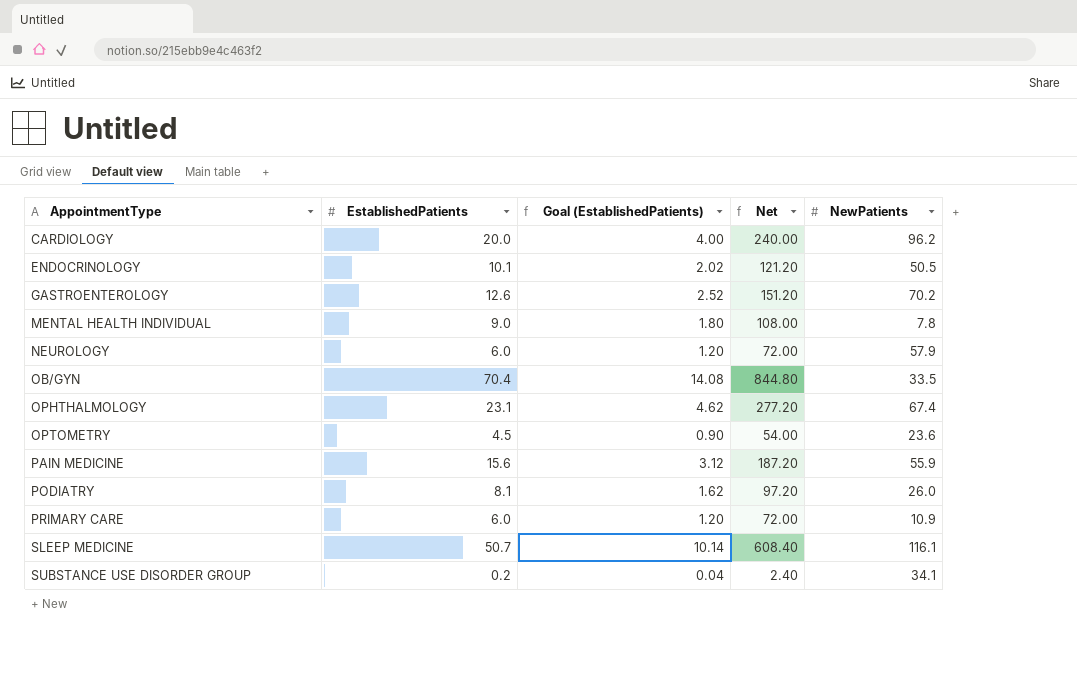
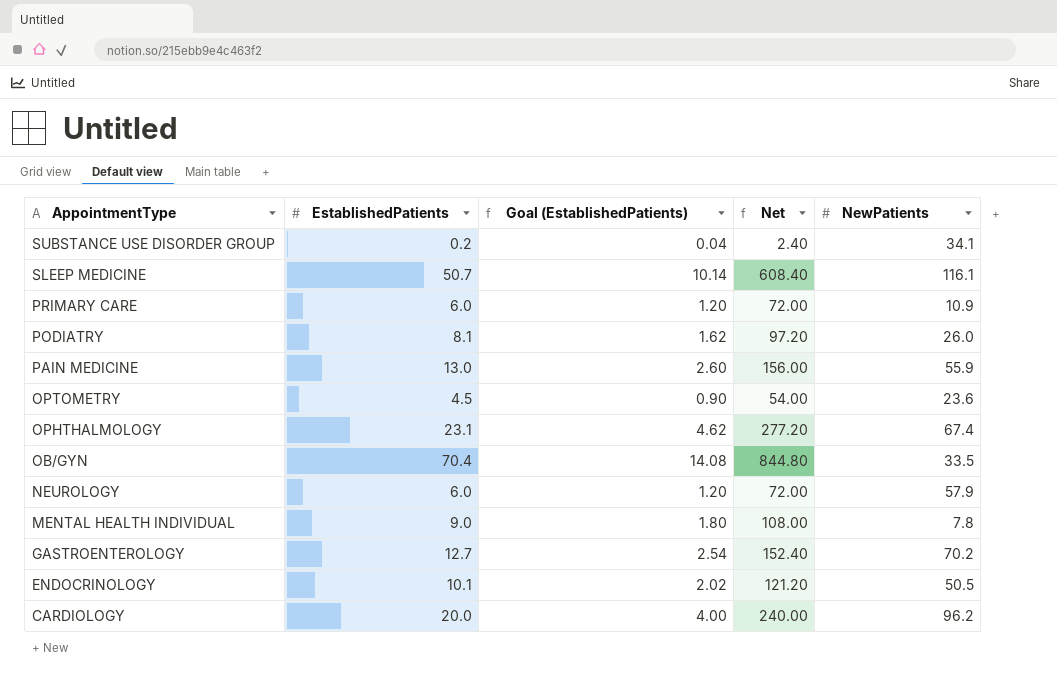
row order: AppointmentType ascending -> AppointmentType descending
PAIN MEDICINE | EstablishedPatients: 15.6 -> 13.0
PAIN MEDICINE | Goal (EstablishedPatients): 3.12 -> 2.60
PAIN MEDICINE | Net: 187.20 -> 156.00
GASTROENTEROLOGY | EstablishedPatients: 12.6 -> 12.7
GASTROENTEROLOGY | Goal (EstablishedPatients): 2.52 -> 2.54
GASTROENTEROLOGY | Net: 151.20 -> 152.40

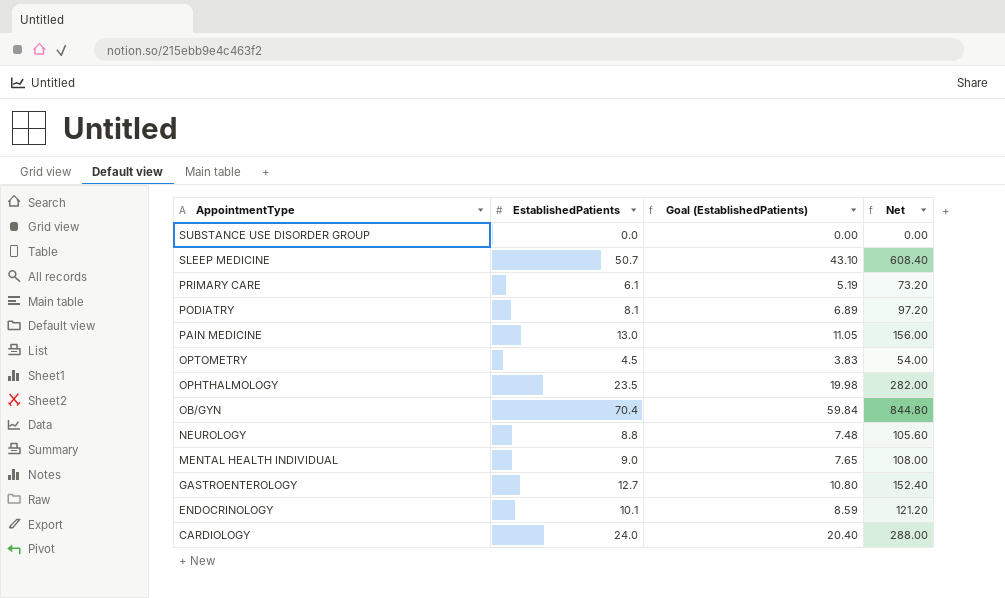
column NewPatients | position: 5 -> none
column Goal (EstablishedPatients) | formula: [EstablishedPatients] * 0.2 -> [EstablishedPatients] * 0.85
SUBSTANCE USE DISORDER GROUP | EstablishedPatients: 0.2 -> 0.0
SUBSTANCE USE DISORDER GROUP | Net: 2.40 -> 0.00
PRIMARY CARE | EstablishedPatients: 6.0 -> 6.1
PRIMARY CARE | Net: 72.00 -> 73.20
OPHTHALMOLOGY | EstablishedPatients: 23.1 -> 23.5
OPHTHALMOLOGY | Net: 277.20 -> 282.00
NEUROLOGY | EstablishedPatients: 6.0 -> 8.8
NEUROLOGY | Net: 72.00 -> 105.60
CARDIOLOGY | EstablishedPatients: 20.0 -> 24.0
CARDIOLOGY | Net: 240.00 -> 288.00

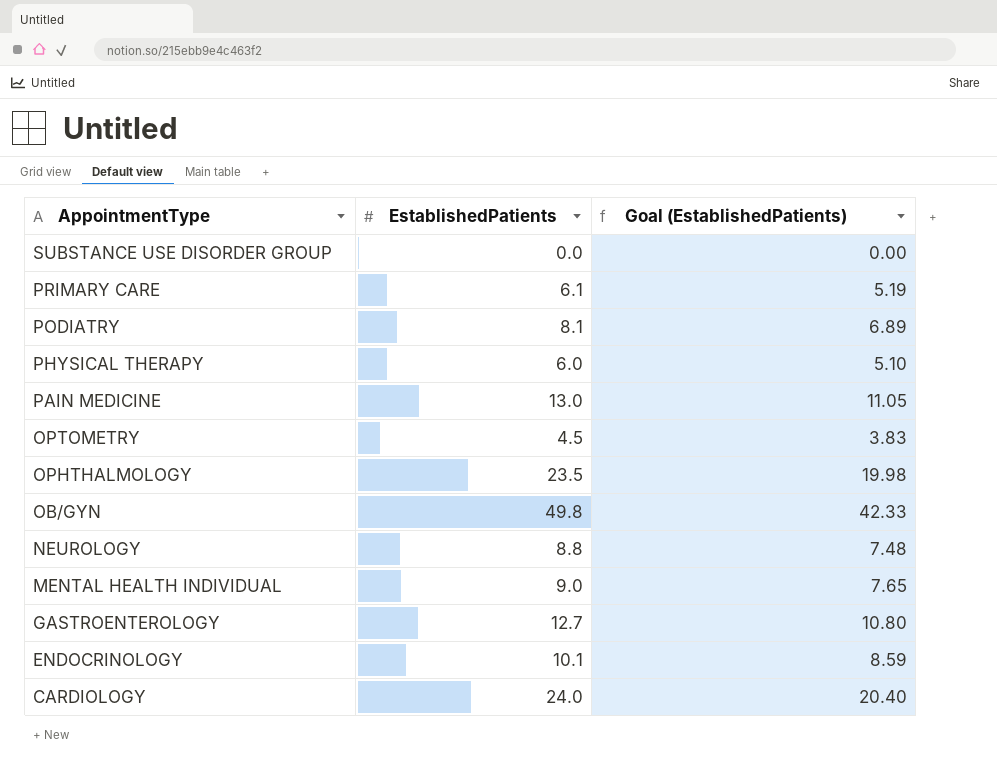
column Net | formula: [EstablishedPatients] * 12 -> none
row SLEEP MEDICINE: 50.7 | 43.10 | 608.40 -> none
row PHYSICAL THERAPY: none -> 6.0 | 5.10
OB/GYN | EstablishedPatients: 70.4 -> 49.8
OB/GYN | Goal (EstablishedPatients): 59.84 -> 42.33

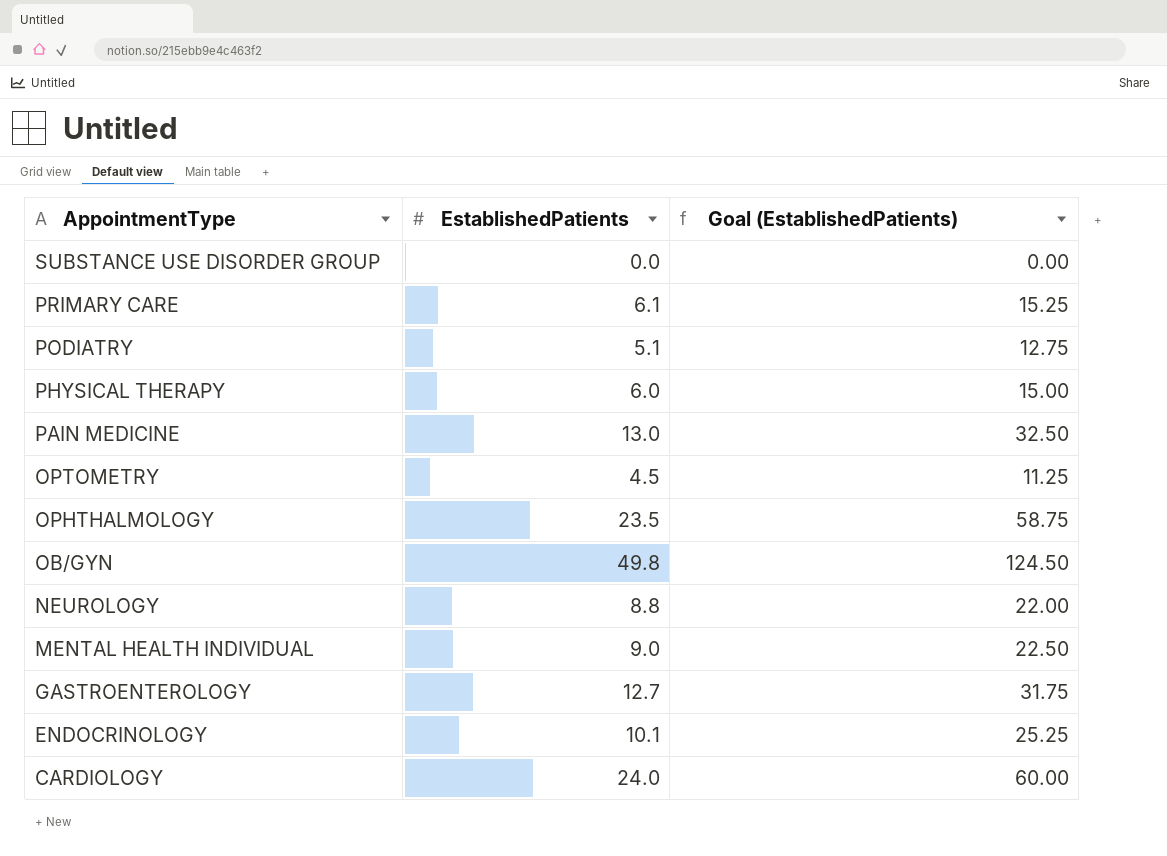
column Goal (EstablishedPatients) | formula: [EstablishedPatients] * 0.85 -> [EstablishedPatients] * 2.5
PODIATRY | EstablishedPatients: 8.1 -> 5.1

